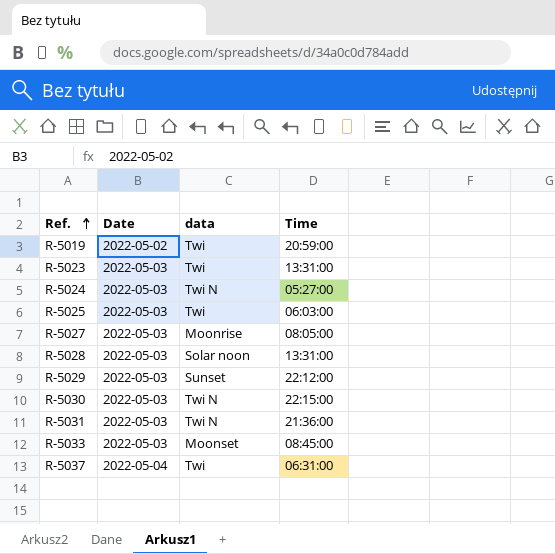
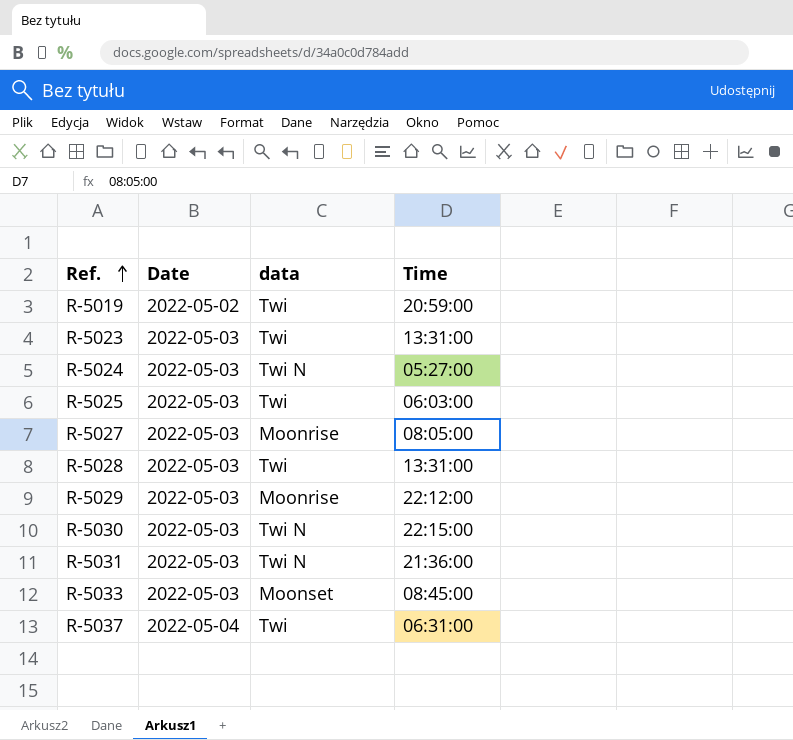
R-5028 | data: Solar noon -> Twi
R-5029 | data: Sunset -> Moonrise

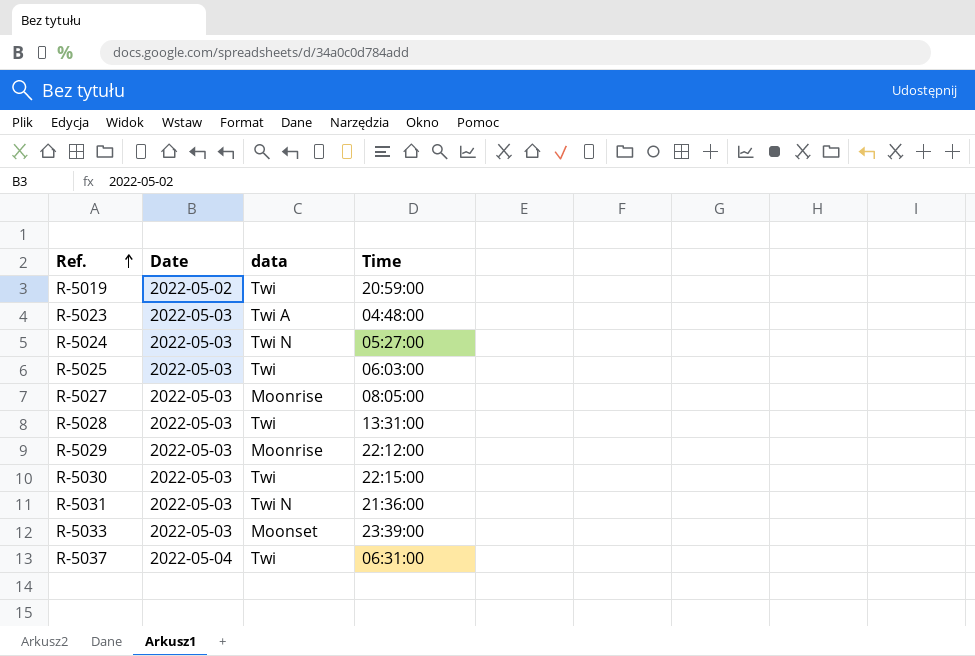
R-5023 | data: Twi -> Twi A
R-5023 | Time: 13:31:00 -> 04:48:00
R-5030 | data: Twi N -> Twi
R-5033 | Time: 08:45:00 -> 23:39:00

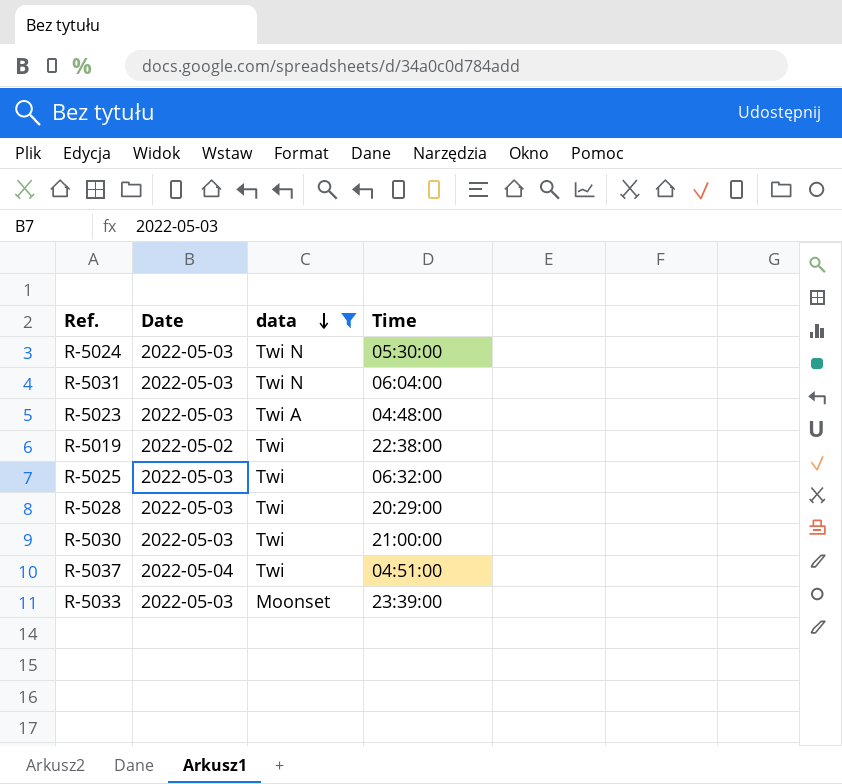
filter: none -> data != Moonrise
row order: Ref. ascending -> data descending
R-5024 | Time: 05:27:00 -> 05:30:00
R-5031 | Time: 21:36:00 -> 06:04:00
R-5019 | Time: 20:59:00 -> 22:38:00
R-5025 | Time: 06:03:00 -> 06:32:00
R-5028 | Time: 13:31:00 -> 20:29:00
R-5030 | Time: 22:15:00 -> 21:00:00
R-5037 | Time: 06:31:00 -> 04:51:00

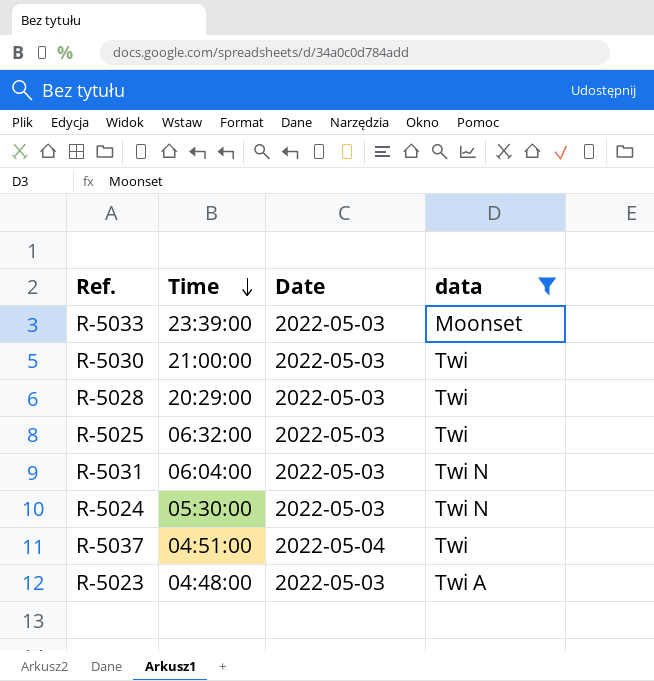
row order: data descending -> Time descending
column Time | position: 4 -> 2
row R-5019: 2022-05-02 | Twi | 22:38:00 -> none

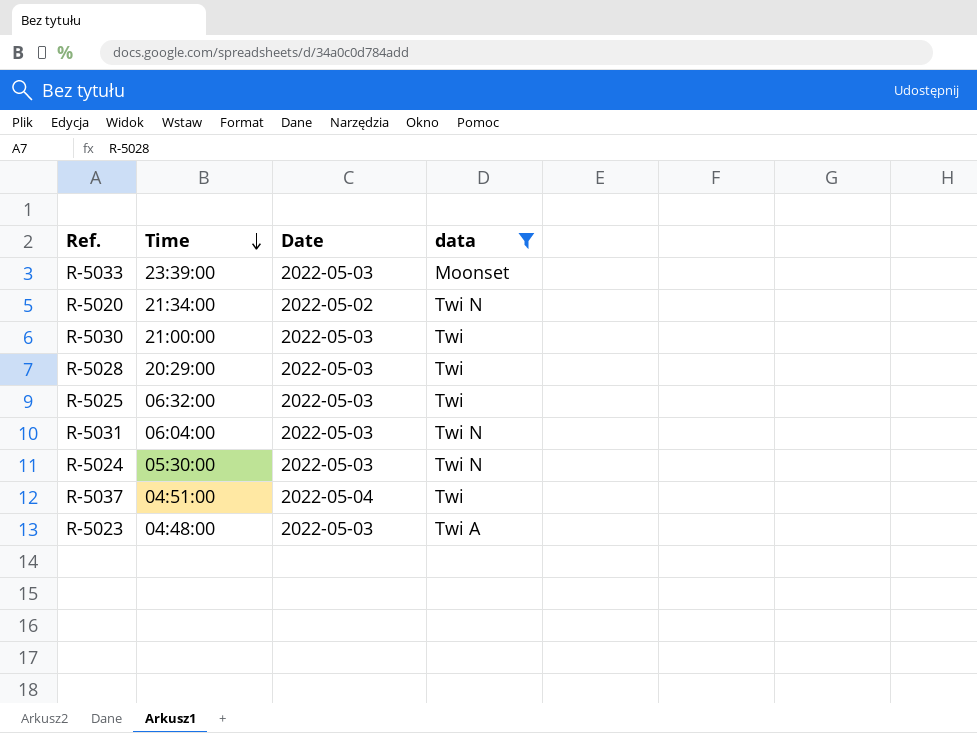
row R-5020: none -> 21:34:00 | 2022-05-02 | Twi N

